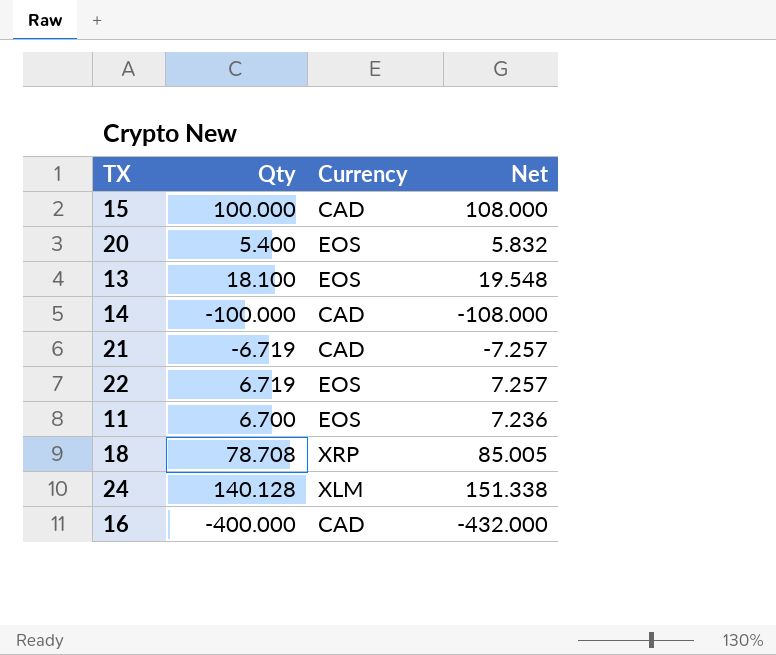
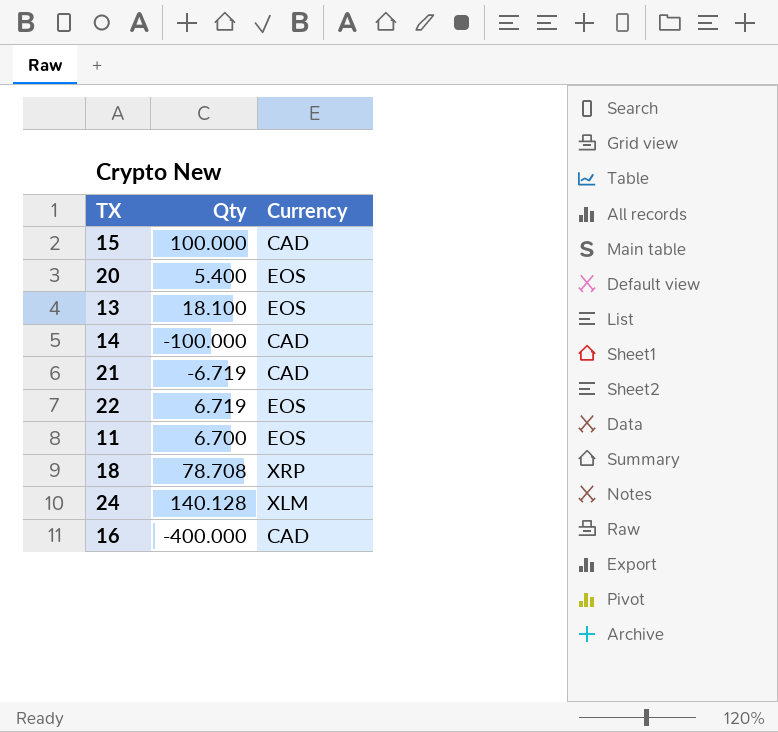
column Net | formula: [Qty] * 1.08 -> none

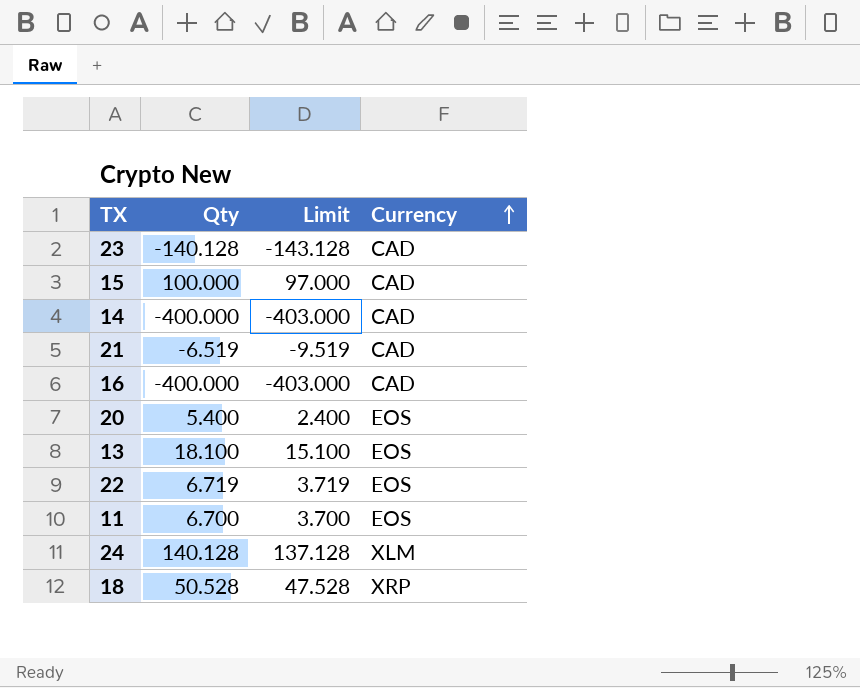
row order: none -> Currency ascending
column Limit | formula: none -> [Qty] - 3
row 23: none -> -140.128 | -143.128 | CAD
14 | Qty: -100.000 -> -400.000
21 | Qty: -6.719 -> -6.519
18 | Qty: 78.708 -> 50.528

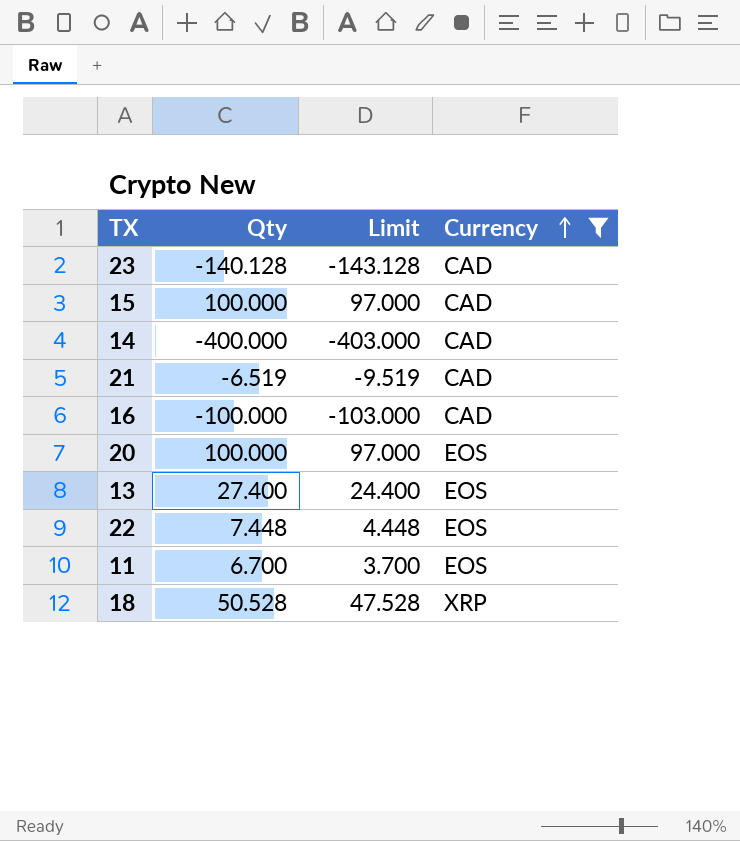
filter: none -> Currency != XLM
16 | Qty: -400.000 -> -100.000
16 | Limit: -403.000 -> -103.000
20 | Qty: 5.400 -> 100.000
20 | Limit: 2.400 -> 97.000
13 | Qty: 18.100 -> 27.400
13 | Limit: 15.100 -> 24.400
22 | Qty: 6.719 -> 7.448
22 | Limit: 3.719 -> 4.448

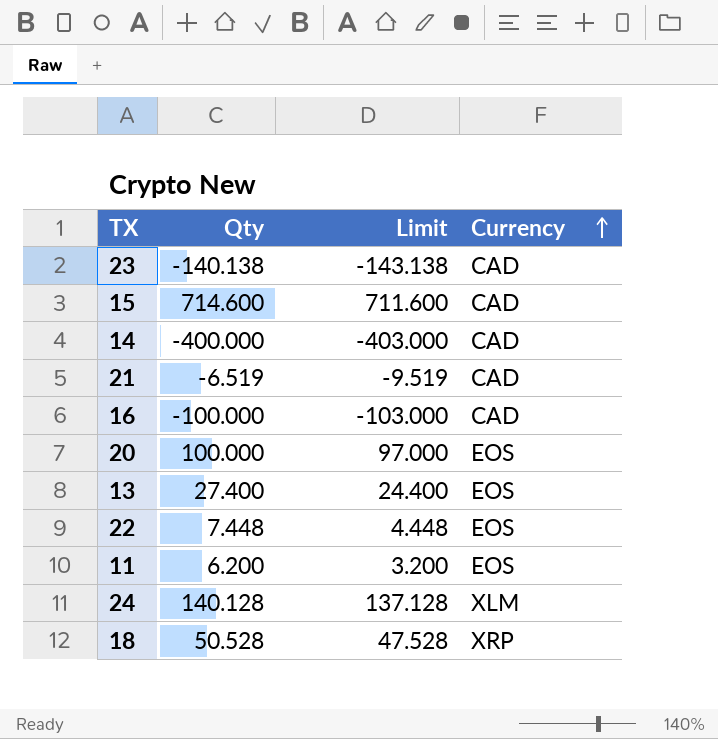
filter: Currency != XLM -> none
23 | Qty: -140.128 -> -140.138
23 | Limit: -143.128 -> -143.138
15 | Qty: 100.000 -> 714.600
15 | Limit: 97.000 -> 711.600
11 | Qty: 6.700 -> 6.200
11 | Limit: 3.700 -> 3.200

